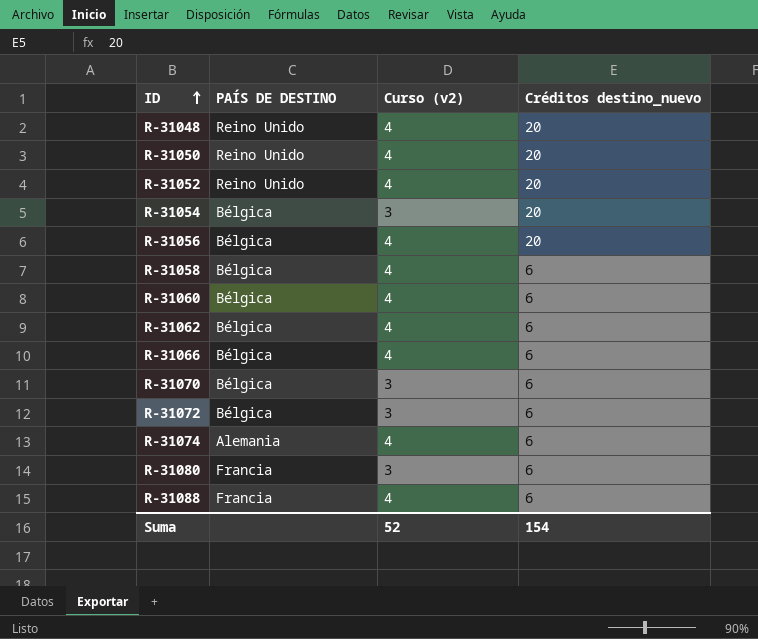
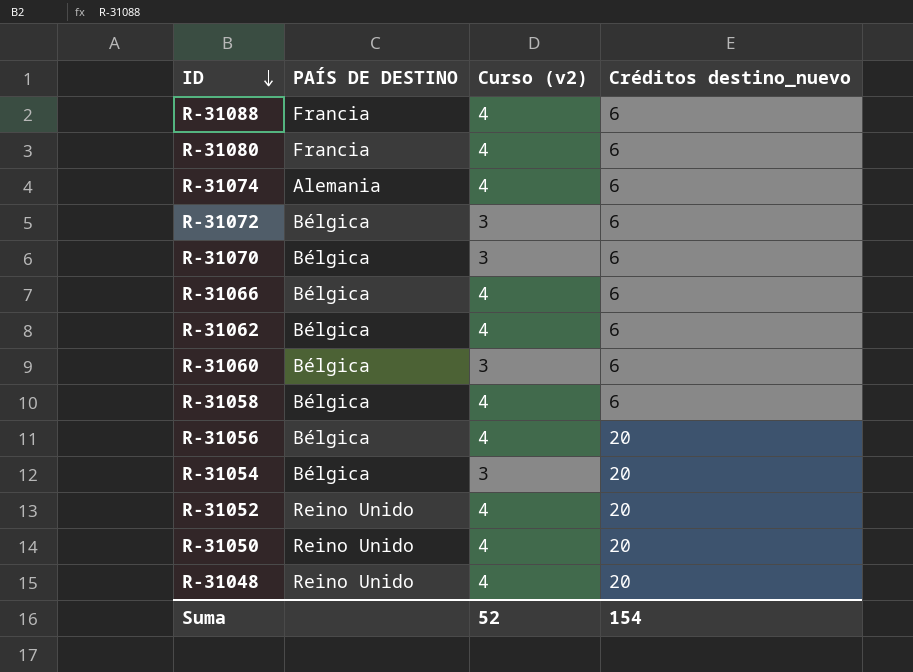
row order: ID ascending -> ID descending
R-31080 | Curso (v2): 3 -> 4
R-31060 | Curso (v2): 4 -> 3

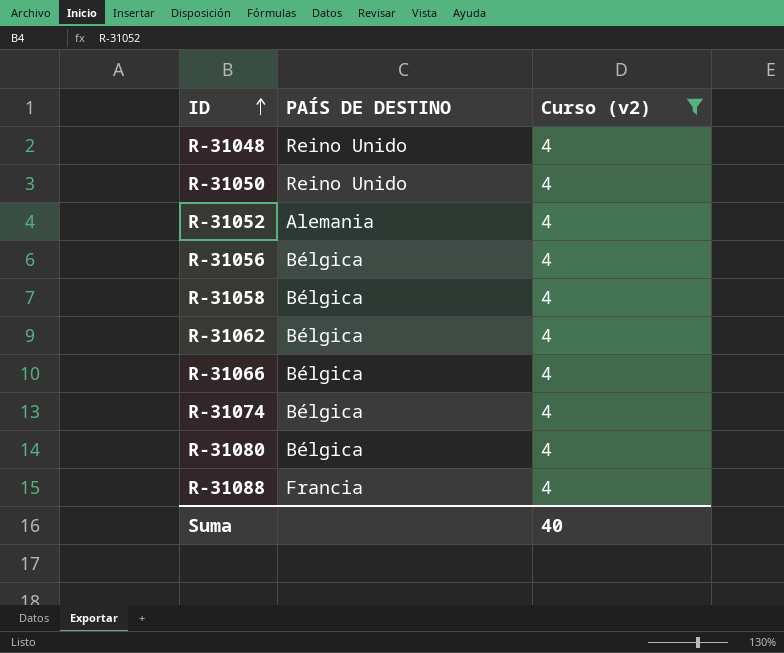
filter: none -> Curso (v2) = 4
row order: ID descending -> ID ascending
column Créditos destino_nuevo | position: 4 -> none
R-31052 | PAÍS DE DESTINO: Reino Unido -> Alemania
R-31074 | PAÍS DE DESTINO: Alemania -> Bélgica
R-31080 | PAÍS DE DESTINO: Francia -> Bélgica
Suma | Curso (v2): 52 -> 40

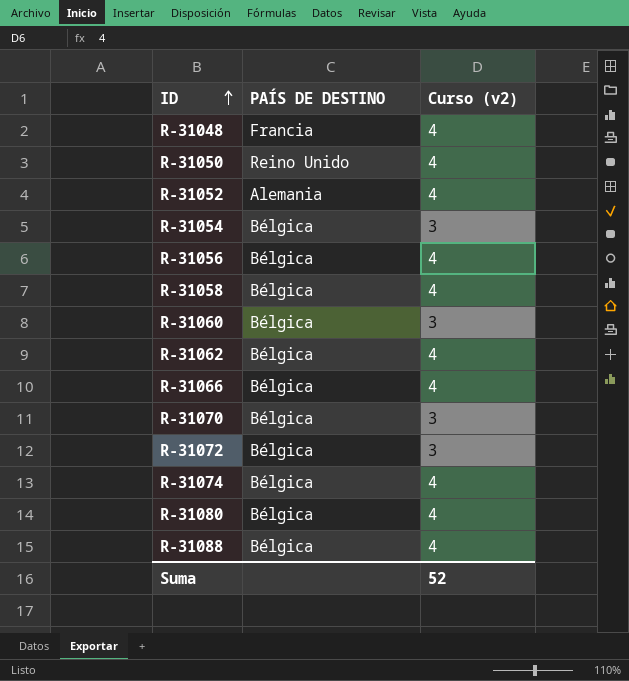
filter: Curso (v2) = 4 -> none
R-31048 | PAÍS DE DESTINO: Reino Unido -> Francia
R-31088 | PAÍS DE DESTINO: Francia -> Bélgica
Suma | Curso (v2): 40 -> 52

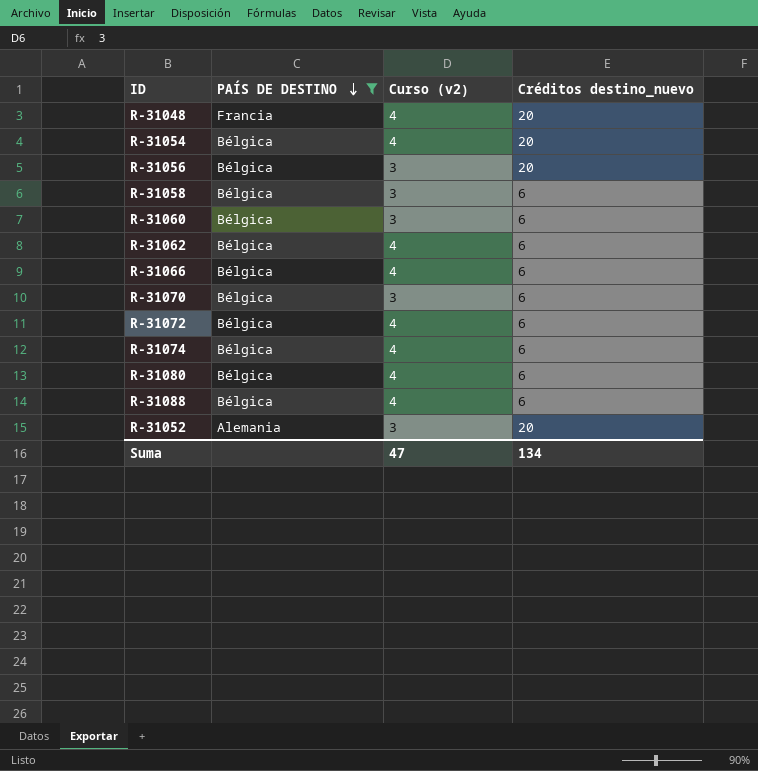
filter: none -> PAÍS DE DESTINO != Reino Unido
row order: ID ascending -> PAÍS DE DESTINO descending
column Créditos destino_nuevo | position: none -> 4
R-31054 | Curso (v2): 3 -> 4
R-31056 | Curso (v2): 4 -> 3
R-31058 | Curso (v2): 4 -> 3
R-31072 | Curso (v2): 3 -> 4
R-31052 | Curso (v2): 4 -> 3
Suma | Curso (v2): 52 -> 47

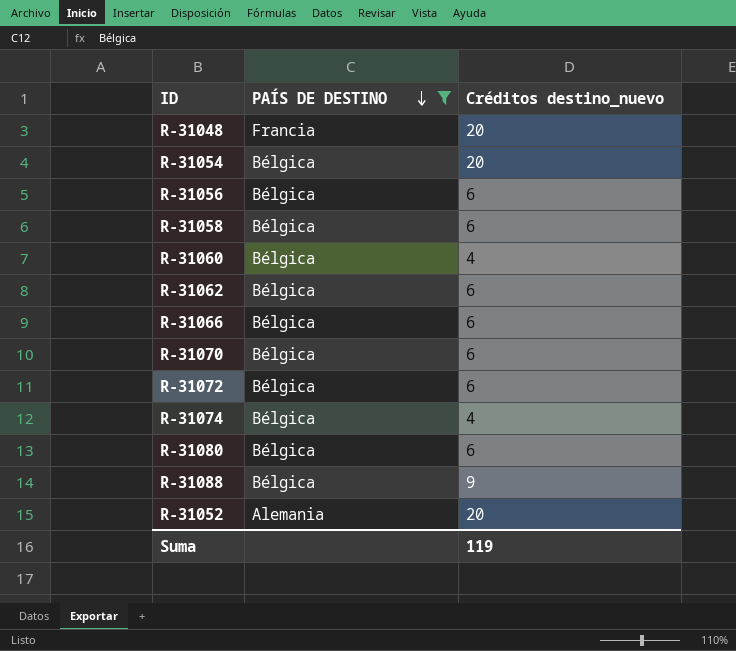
column Curso (v2) | position: 3 -> none
R-31056 | Créditos destino_nuevo: 20 -> 6
R-31060 | Créditos destino_nuevo: 6 -> 4
R-31074 | Créditos destino_nuevo: 6 -> 4
R-31088 | Créditos destino_nuevo: 6 -> 9
Suma | Créditos destino_nuevo: 134 -> 119

